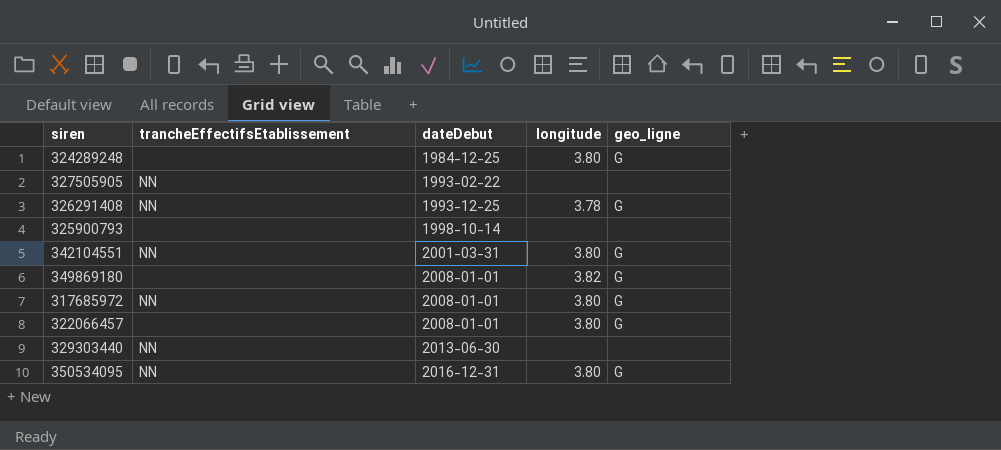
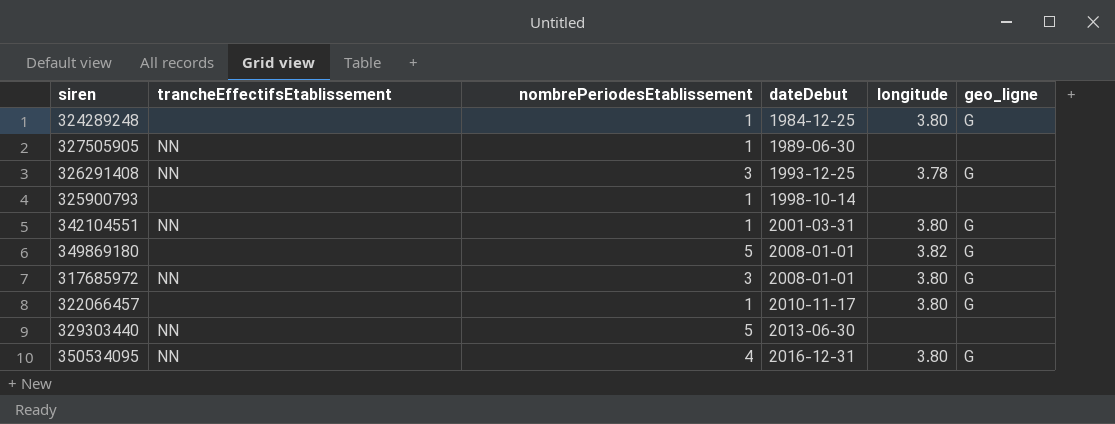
column nombrePeriodesEtablissement | position: none -> 3
327505905 | dateDebut: 1993-02-22 -> 1989-06-30
322066457 | dateDebut: 2008-01-01 -> 2010-11-17

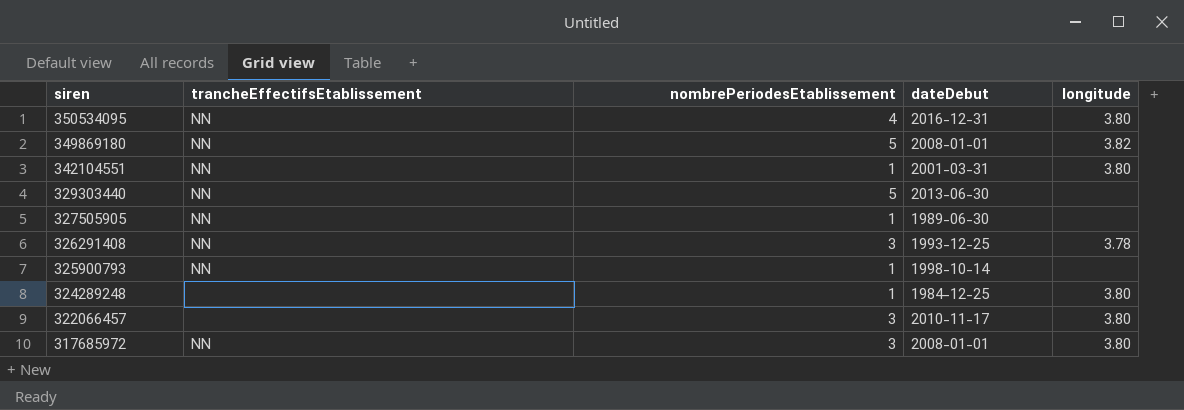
row order: dateDebut ascending -> siren descending
column geo_ligne | position: 6 -> none
349869180 | trancheEffectifsEtablissement: none -> NN
325900793 | trancheEffectifsEtablissement: none -> NN
322066457 | nombrePeriodesEtablissement: 1 -> 3

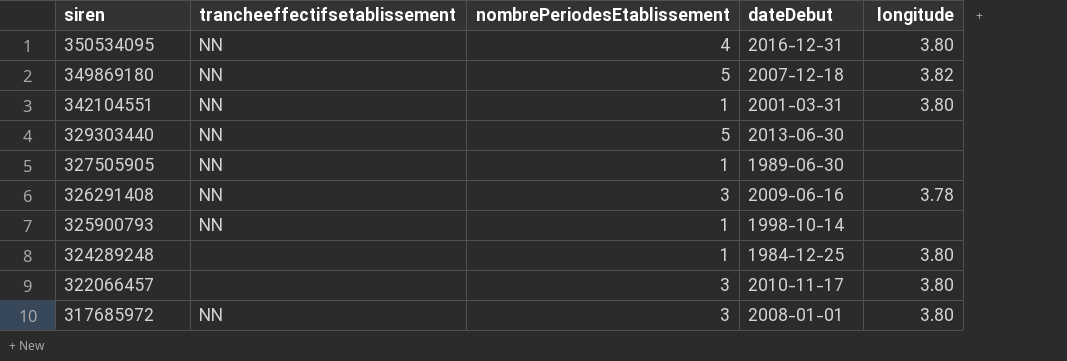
column name: trancheEffectifsEtablissement -> trancheeffectifsetablissement
349869180 | dateDebut: 2008-01-01 -> 2007-12-18
326291408 | dateDebut: 1993-12-25 -> 2009-06-16

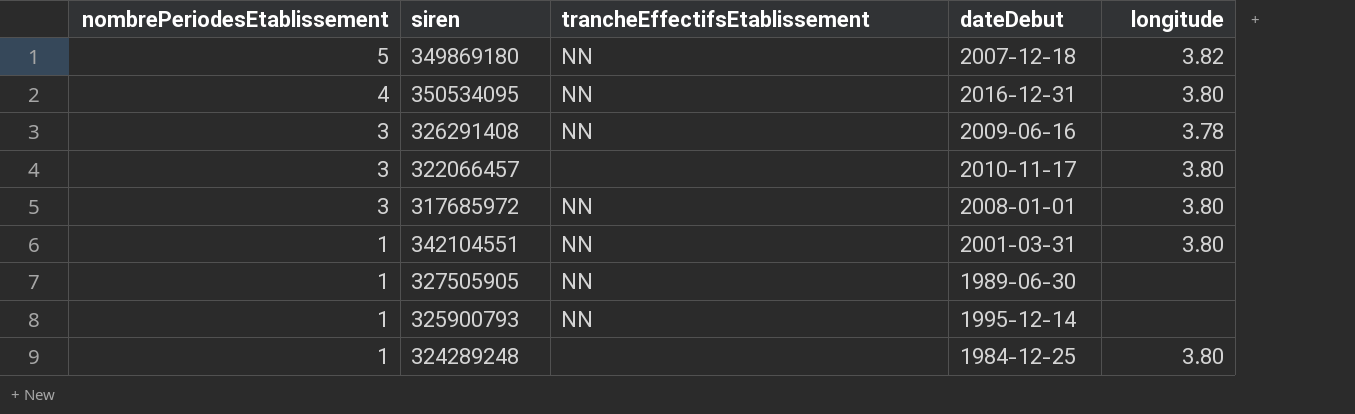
row order: siren descending -> nombrePeriodesEtablissement descending
column nombrePeriodesEtablissement | position: 3 -> 1
column name: trancheeffectifsetablissement -> trancheEffectifsEtablissement
row 329303440: NN | 5 | 2013-06-30 | none -> none
325900793 | dateDebut: 1998-10-14 -> 1995-12-14

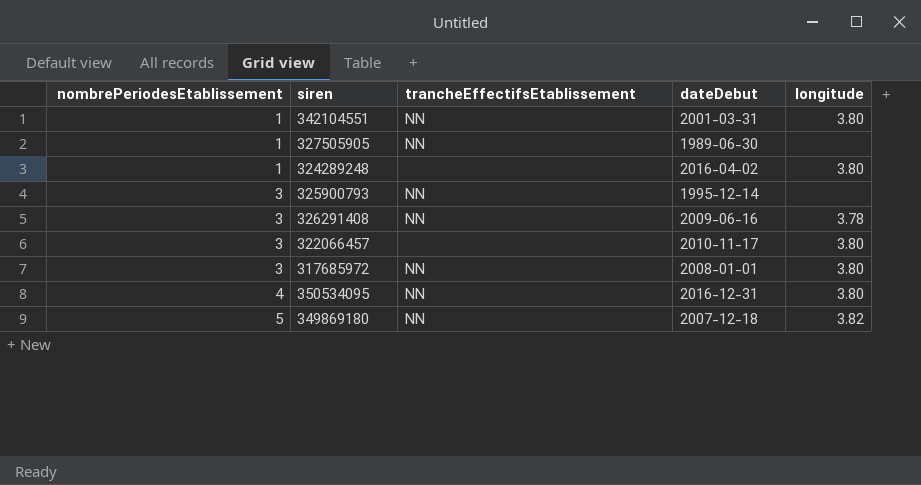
row order: nombrePeriodesEtablissement descending -> nombrePeriodesEtablissement ascending
324289248 | dateDebut: 1984-12-25 -> 2016-04-02
325900793 | nombrePeriodesEtablissement: 1 -> 3

